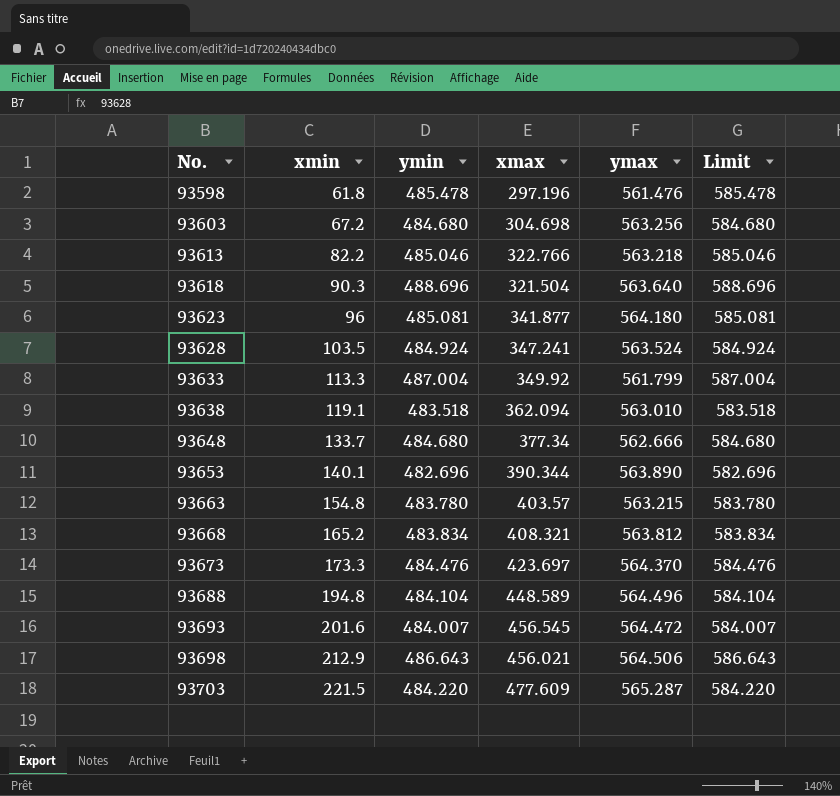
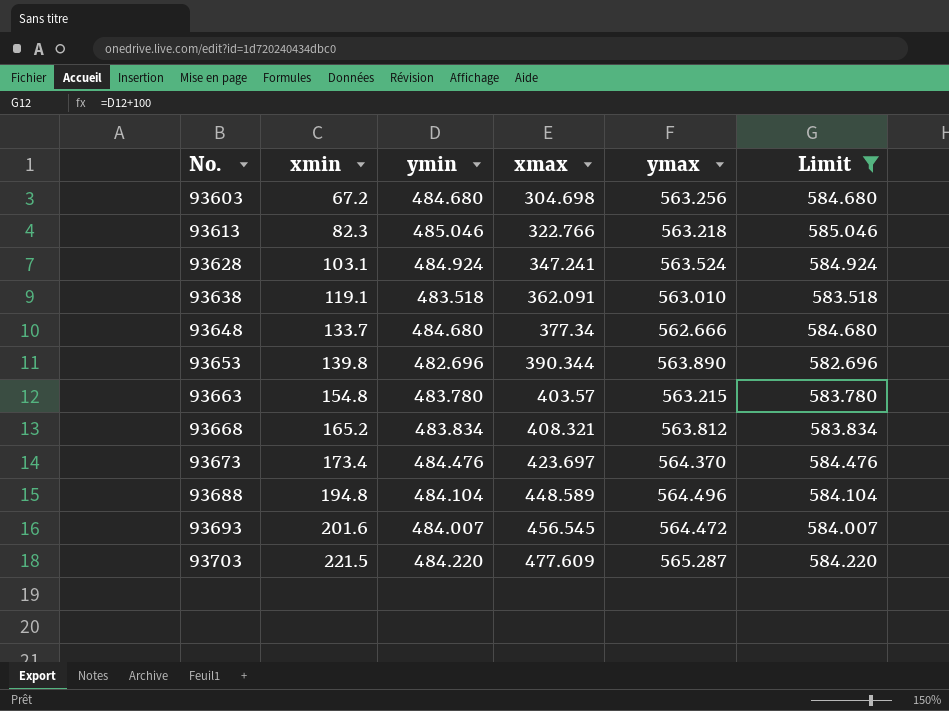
filter: none -> Limit <= 585.046
93613 | xmin: 82.2 -> 82.3
93628 | xmin: 103.5 -> 103.1
93638 | xmax: 362.094 -> 362.091
93653 | xmin: 140.1 -> 139.8
93673 | xmin: 173.3 -> 173.4

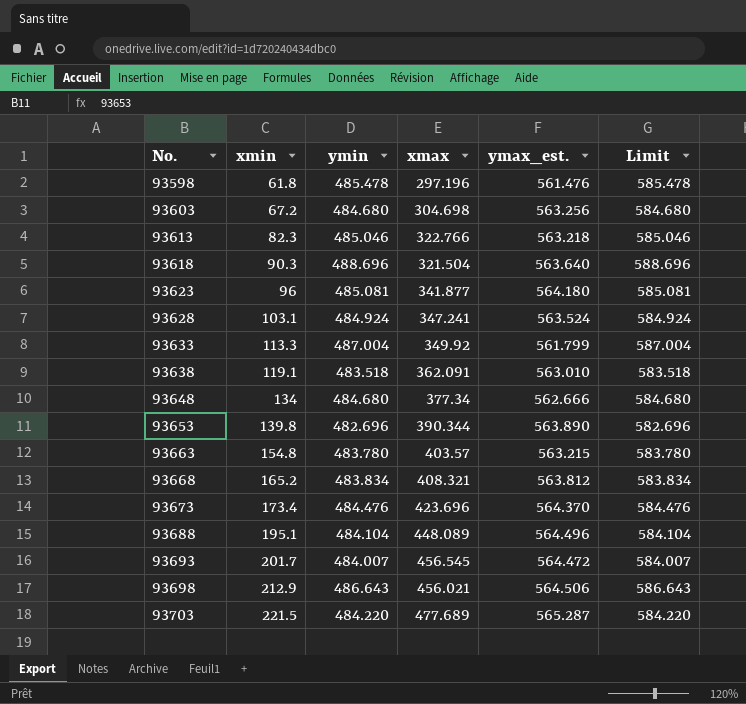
filter: Limit <= 585.046 -> none
column name: ymax -> ymax_est.
93648 | xmin: 133.7 -> 134
93673 | xmax: 423.697 -> 423.696
93688 | xmin: 194.8 -> 195.1
93688 | xmax: 448.589 -> 448.089
93693 | xmin: 201.6 -> 201.7
93703 | xmax: 477.609 -> 477.689

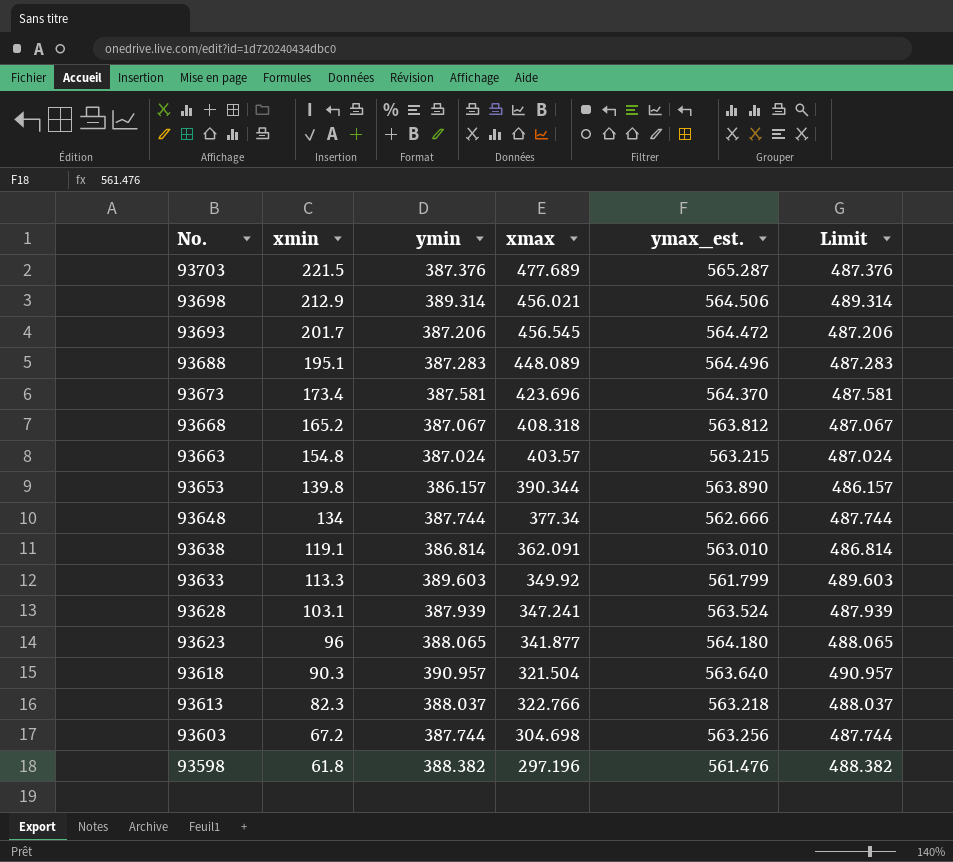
row order: No. ascending -> No. descending
93703 | ymin: 484.220 -> 387.376
93703 | Limit: 584.220 -> 487.376
93698 | ymin: 486.643 -> 389.314
93698 | Limit: 586.643 -> 489.314
93693 | ymin: 484.007 -> 387.206
93693 | Limit: 584.007 -> 487.206
93688 | ymin: 484.104 -> 387.283
93688 | Limit: 584.104 -> 487.283
93673 | ymin: 484.476 -> 387.581
93673 | Limit: 584.476 -> 487.581
93668 | ymin: 483.834 -> 387.067
93668 | xmax: 408.321 -> 408.318
93668 | Limit: 583.834 -> 487.067
93663 | ymin: 483.780 -> 387.024
93663 | Limit: 583.780 -> 487.024
93653 | ymin: 482.696 -> 386.157
93653 | Limit: 582.696 -> 486.157
93648 | ymin: 484.680 -> 387.744
93648 | Limit: 584.680 -> 487.744
93638 | ymin: 483.518 -> 386.814
93638 | Limit: 583.518 -> 486.814
93633 | ymin: 487.004 -> 389.603
93633 | Limit: 587.004 -> 489.603
93628 | ymin: 484.924 -> 387.939
93628 | Limit: 584.924 -> 487.939
93623 | ymin: 485.081 -> 388.065
93623 | Limit: 585.081 -> 488.065
93618 | ymin: 488.696 -> 390.957
93618 | Limit: 588.696 -> 490.957
93613 | ymin: 485.046 -> 388.037
93613 | Limit: 585.046 -> 488.037
93603 | ymin: 484.680 -> 387.744
93603 | Limit: 584.680 -> 487.744
93598 | ymin: 485.478 -> 388.382
93598 | Limit: 585.478 -> 488.382

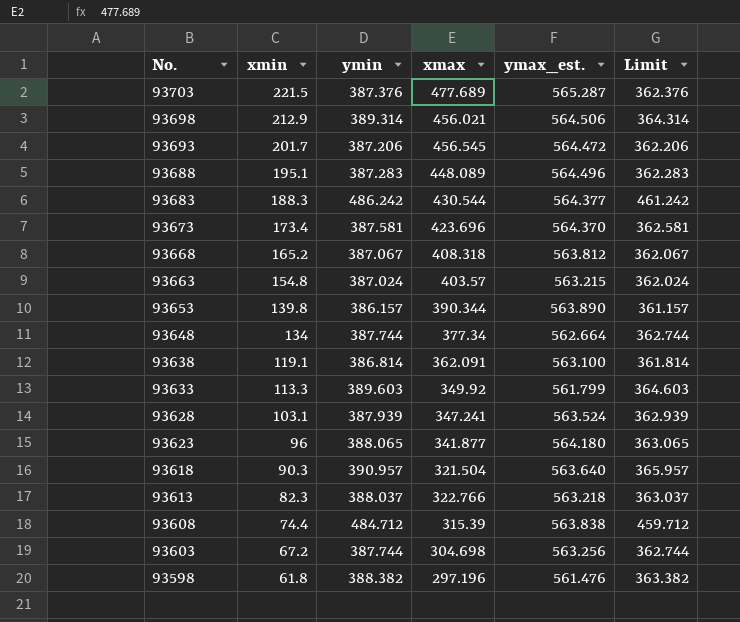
column Limit | formula: [ymin] + 100 -> [ymin] - 25
row 93683: none -> 188.3 | 486.242 | 430.544 | 564.377 | 461.242
93648 | ymax_est.: 562.666 -> 562.664
93638 | ymax_est.: 563.010 -> 563.100
row 93608: none -> 74.4 | 484.712 | 315.39 | 563.838 | 459.712

